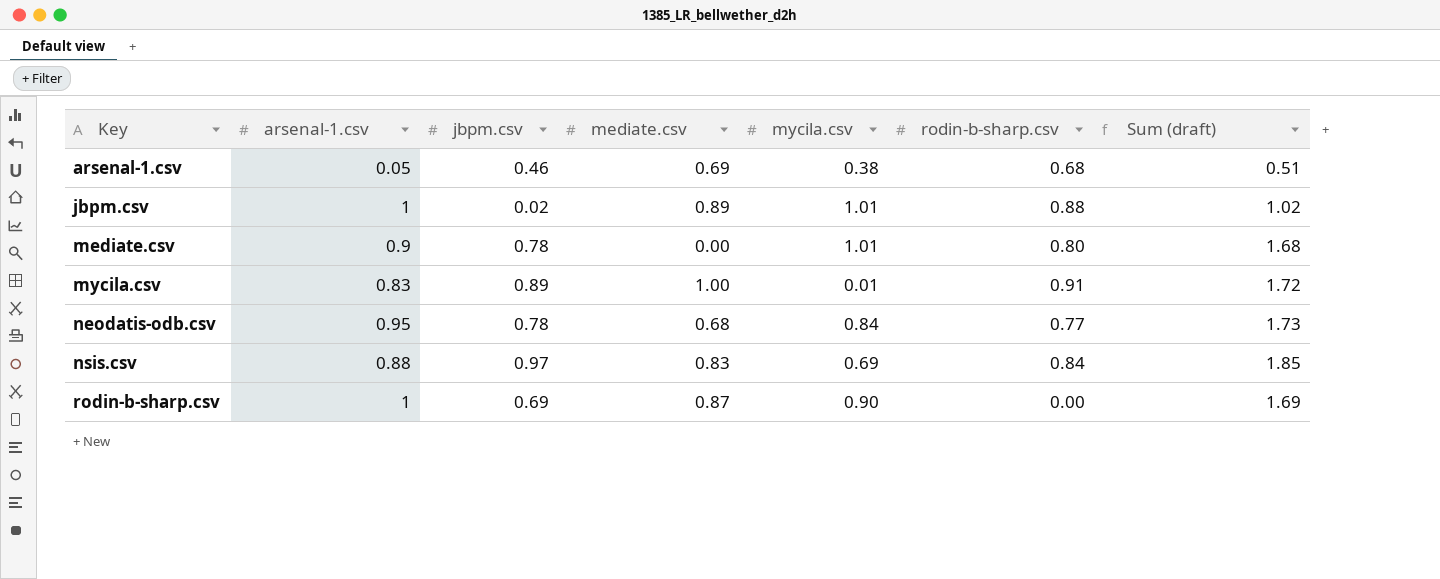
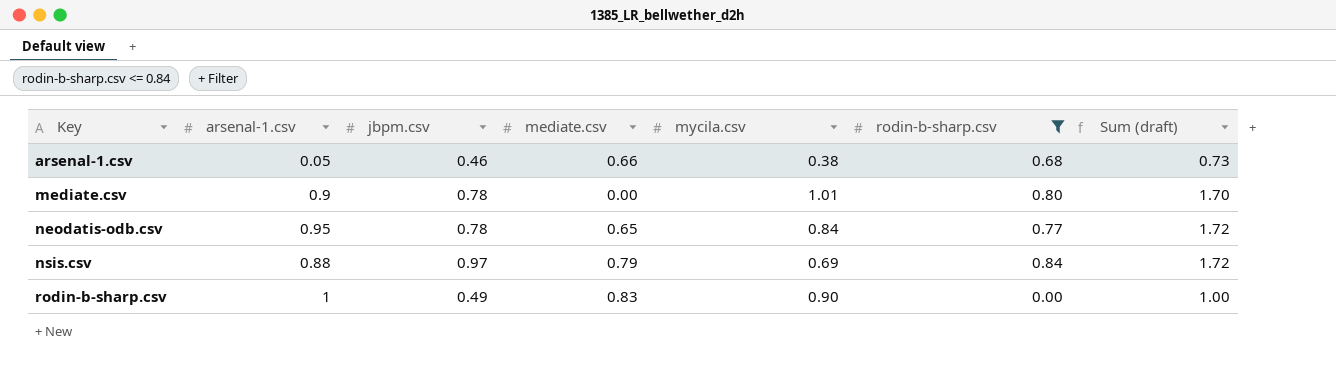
filter: none -> rodin-b-sharp.csv <= 0.84
column Sum (draft) | formula: [arsenal-1.csv] + [jbpm.csv] -> [arsenal-1.csv] + [rodin-b-sharp.csv]
arsenal-1.csv | mediate.csv: 0.69 -> 0.66
neodatis-odb.csv | mediate.csv: 0.68 -> 0.65
nsis.csv | mediate.csv: 0.83 -> 0.79
rodin-b-sharp.csv | jbpm.csv: 0.69 -> 0.49
rodin-b-sharp.csv | mediate.csv: 0.87 -> 0.83

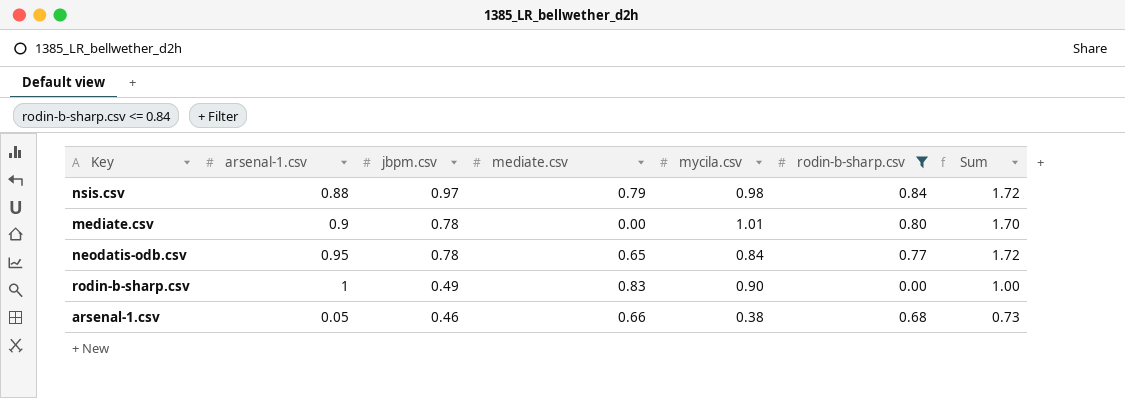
row order: Key ascending -> jbpm.csv descending
column name: Sum (draft) -> Sum
nsis.csv | mycila.csv: 0.69 -> 0.98

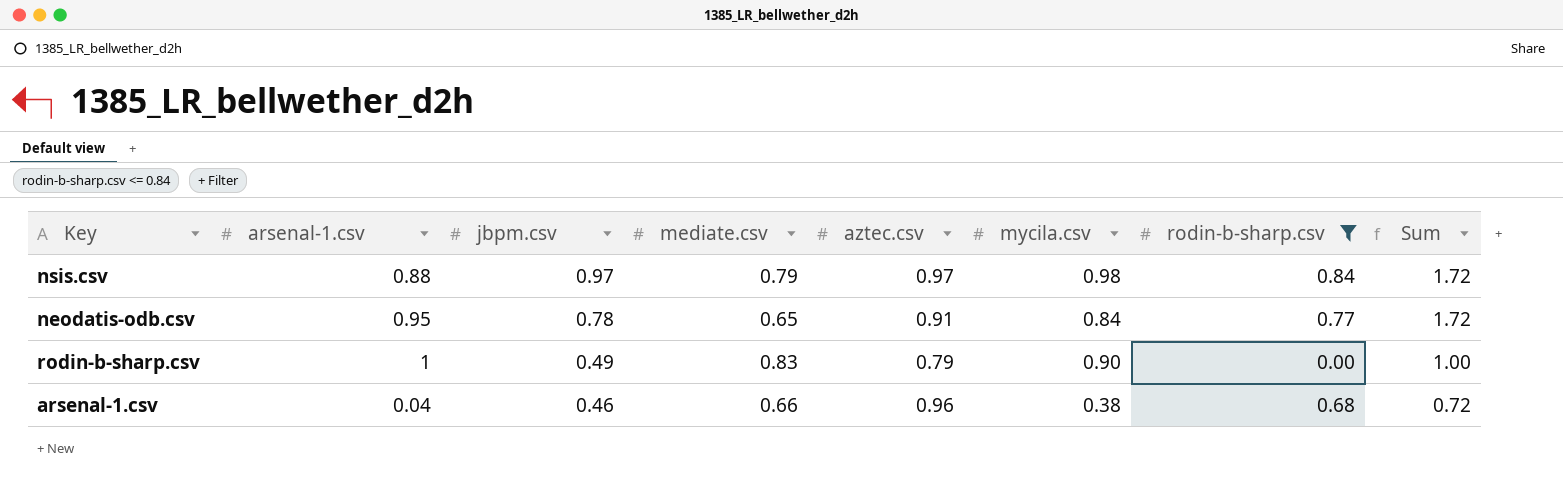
column aztec.csv | position: none -> 5
row mediate.csv: 0.9 | 0.78 | 0.00 | 1.01 | 0.80 | 1.70 -> none
arsenal-1.csv | arsenal-1.csv: 0.05 -> 0.04
arsenal-1.csv | Sum: 0.73 -> 0.72

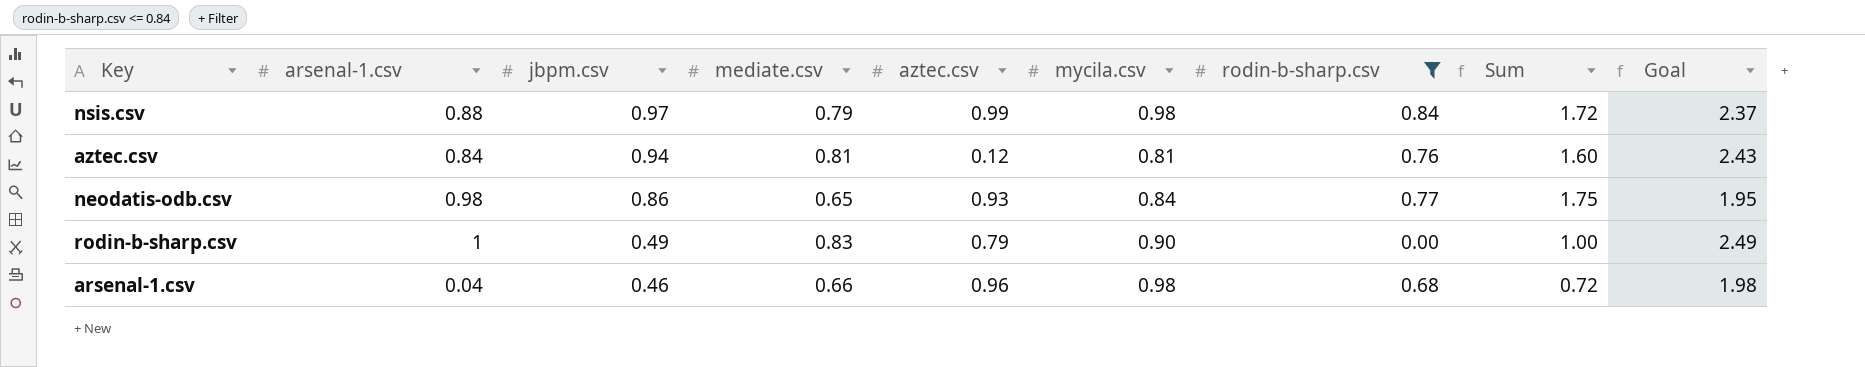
column Goal | formula: none -> [mediate.csv] * 3
nsis.csv | aztec.csv: 0.97 -> 0.99
row aztec.csv: none -> 0.84 | 0.94 | 0.81 | 0.12 | 0.81 | 0.76 | 1.60 | 2.43
neodatis-odb.csv | arsenal-1.csv: 0.95 -> 0.98
neodatis-odb.csv | jbpm.csv: 0.78 -> 0.86
neodatis-odb.csv | aztec.csv: 0.91 -> 0.93
neodatis-odb.csv | Sum: 1.72 -> 1.75
arsenal-1.csv | mycila.csv: 0.38 -> 0.98

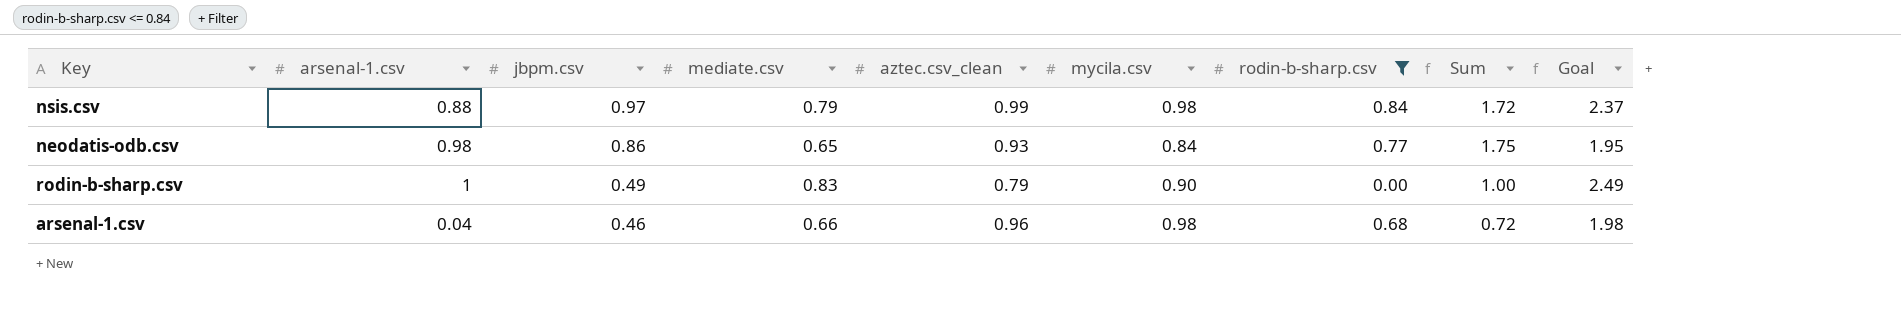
column name: aztec.csv -> aztec.csv_clean
row aztec.csv: 0.84 | 0.94 | 0.81 | 0.12 | 0.81 | 0.76 | 1.60 | 2.43 -> none

